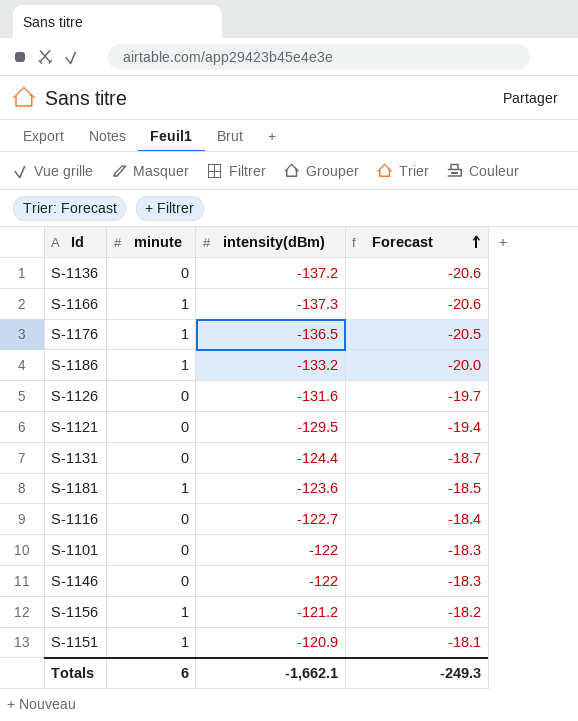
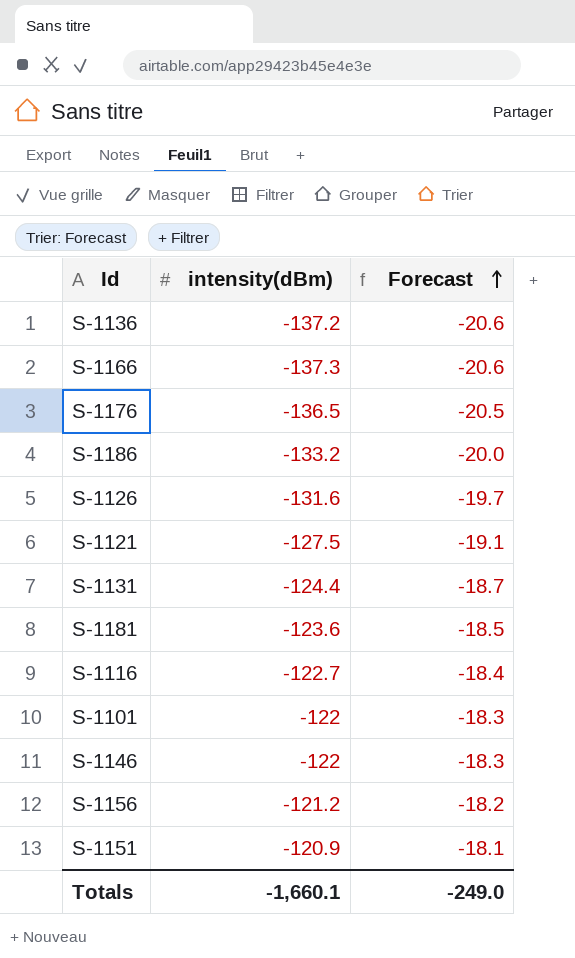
column minute | position: 2 -> none
S-1121 | intensity(dBm): -129.5 -> -127.5
S-1121 | Forecast: -19.4 -> -19.1
Totals | intensity(dBm): -1,662.1 -> -1,660.1
Totals | Forecast: -249.3 -> -249.0

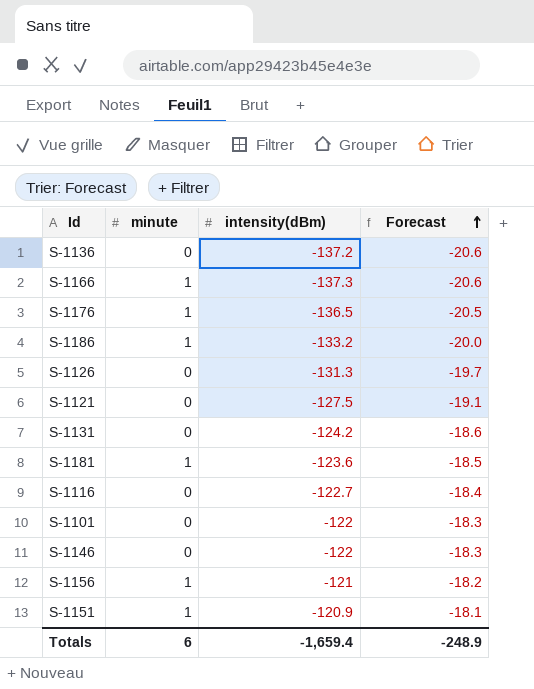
column minute | position: none -> 2
S-1126 | intensity(dBm): -131.6 -> -131.3
S-1131 | intensity(dBm): -124.4 -> -124.2
S-1131 | Forecast: -18.7 -> -18.6
S-1156 | intensity(dBm): -121.2 -> -121
Totals | intensity(dBm): -1,660.1 -> -1,659.4
Totals | Forecast: -249.0 -> -248.9

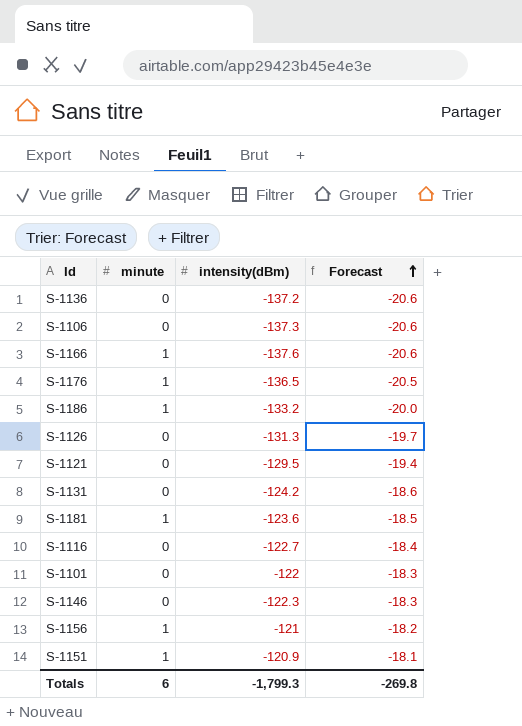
row S-1106: none -> 0 | -137.3 | -20.6
S-1166 | intensity(dBm): -137.3 -> -137.6
S-1121 | intensity(dBm): -127.5 -> -129.5
S-1121 | Forecast: -19.1 -> -19.4
S-1146 | intensity(dBm): -122 -> -122.3
Totals | intensity(dBm): -1,659.4 -> -1,799.3
Totals | Forecast: -248.9 -> -269.8

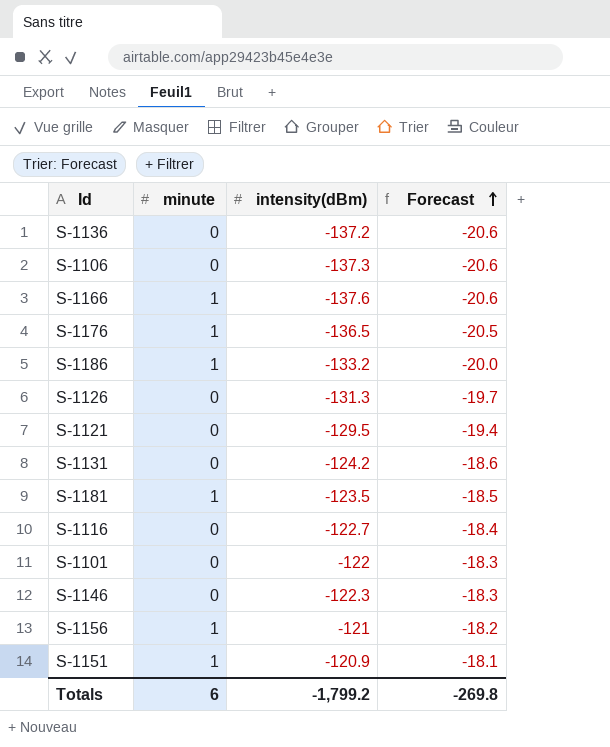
S-1181 | intensity(dBm): -123.6 -> -123.5
Totals | intensity(dBm): -1,799.3 -> -1,799.2

